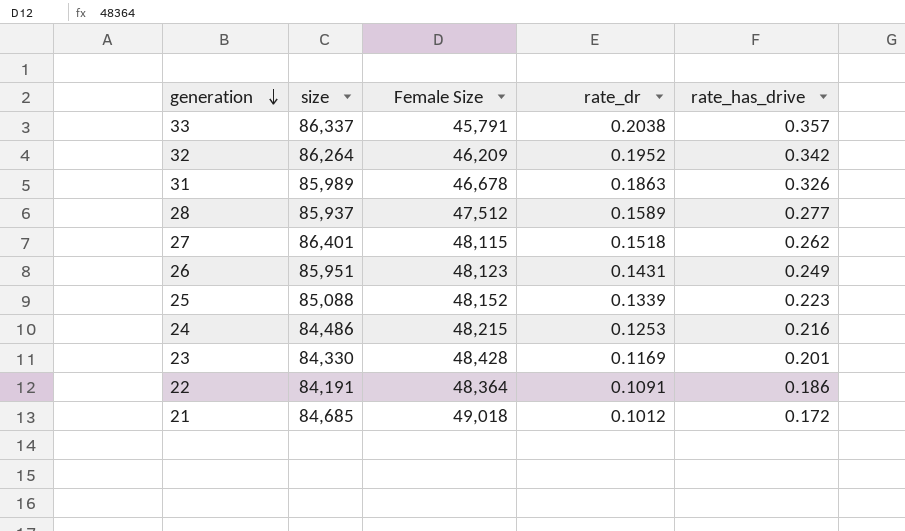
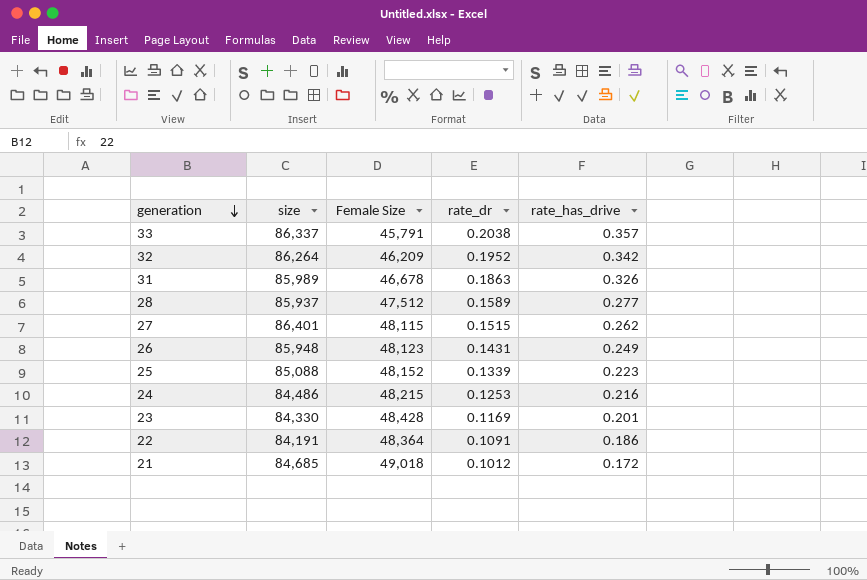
27 | rate_dr: 0.1518 -> 0.1515
26 | size: 85,951 -> 85,948

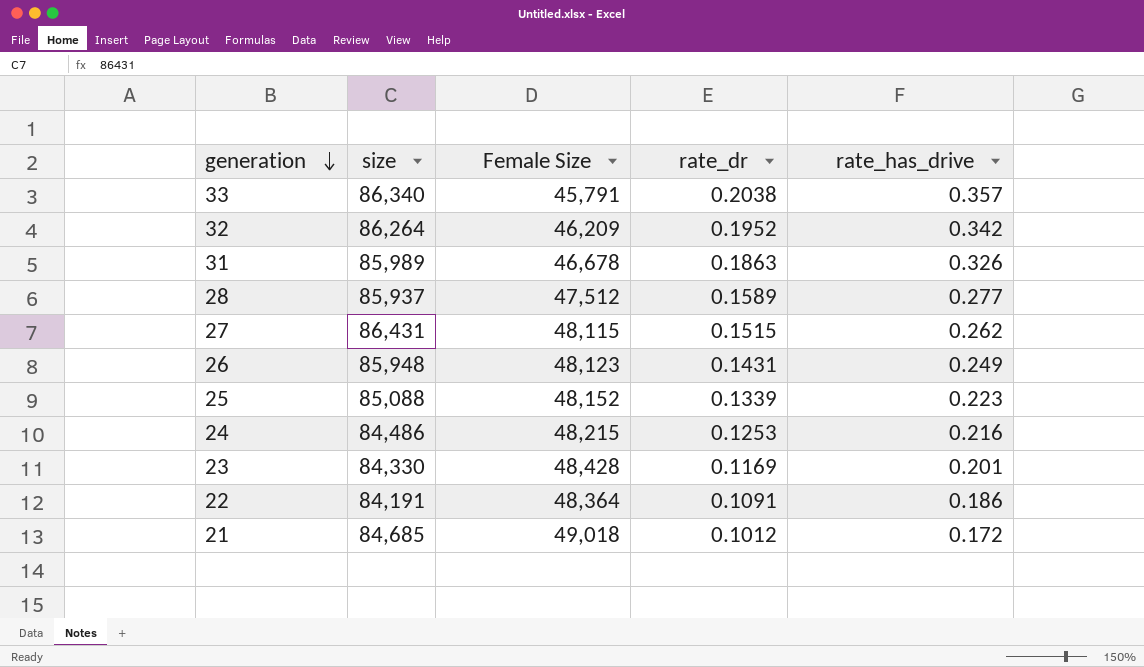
33 | size: 86,337 -> 86,340
27 | size: 86,401 -> 86,431

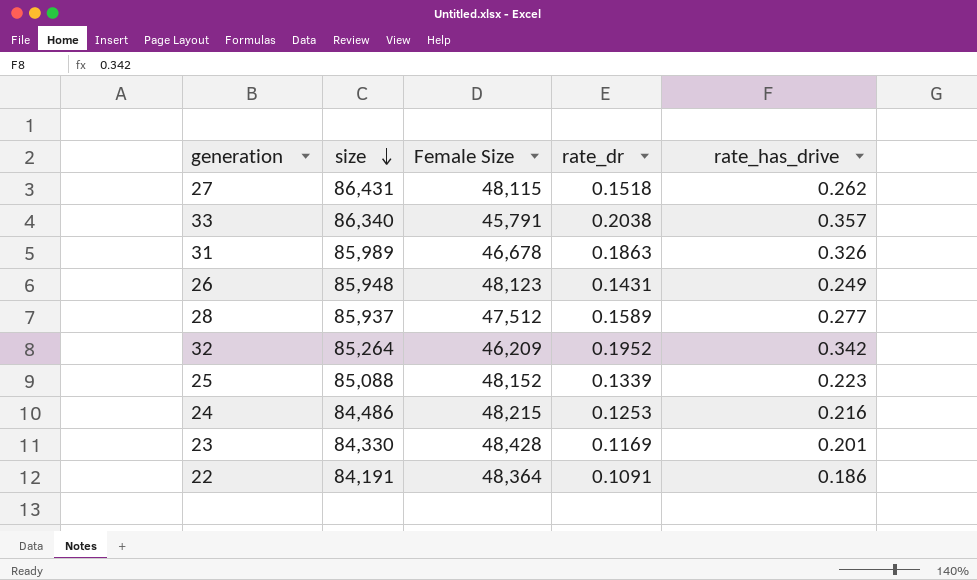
row order: generation descending -> size descending
row 21: 84,685 | 49,018 | 0.1012 | 0.172 -> none
27 | rate_dr: 0.1515 -> 0.1518
32 | size: 86,264 -> 85,264

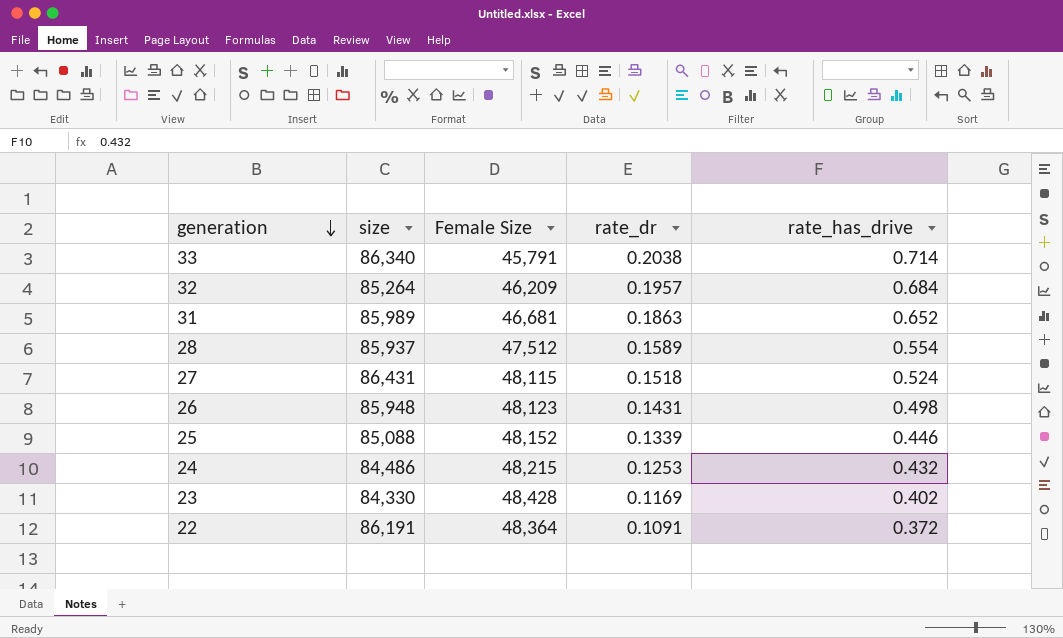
row order: size descending -> generation descending
33 | rate_has_drive: 0.357 -> 0.714
32 | rate_dr: 0.1952 -> 0.1957
32 | rate_has_drive: 0.342 -> 0.684
31 | Female Size: 46,678 -> 46,681
31 | rate_has_drive: 0.326 -> 0.652
28 | rate_has_drive: 0.277 -> 0.554
27 | rate_has_drive: 0.262 -> 0.524
26 | rate_has_drive: 0.249 -> 0.498
25 | rate_has_drive: 0.223 -> 0.446
24 | rate_has_drive: 0.216 -> 0.432
23 | rate_has_drive: 0.201 -> 0.402
22 | size: 84,191 -> 86,191
22 | rate_has_drive: 0.186 -> 0.372

